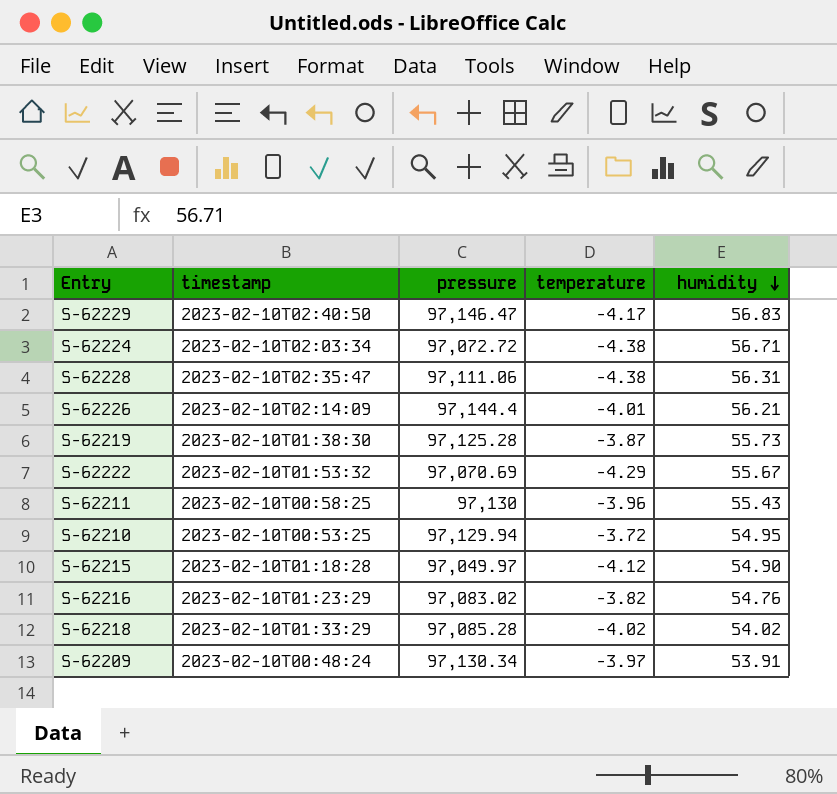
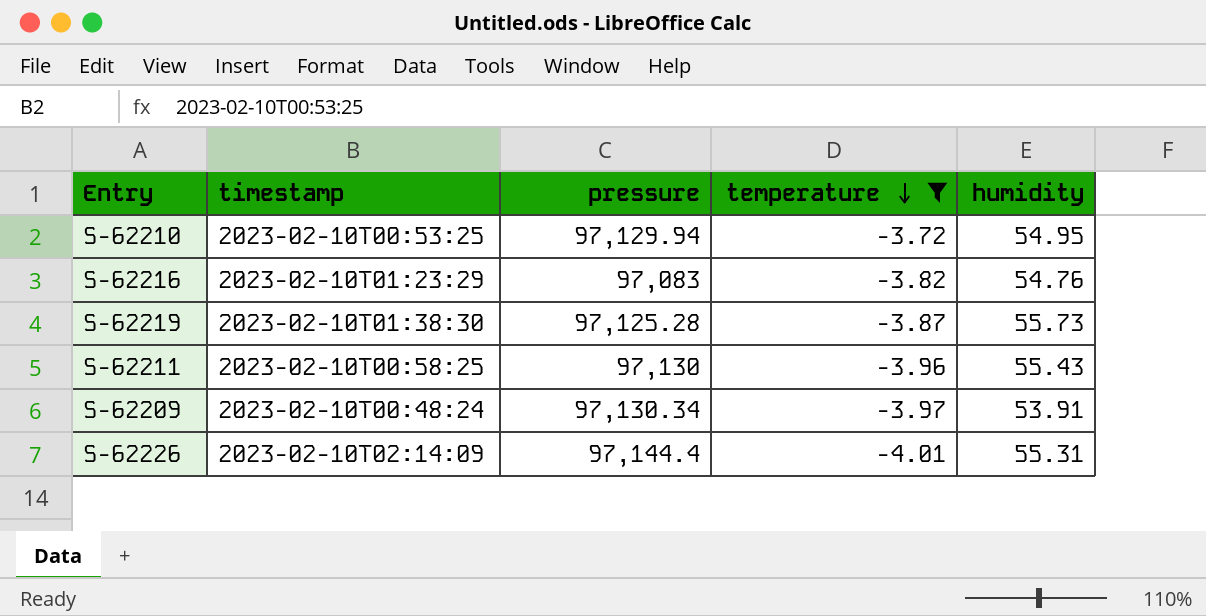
filter: none -> temperature >= -4.01
row order: humidity descending -> temperature descending
S-62216 | pressure: 97,083.02 -> 97,083
S-62226 | humidity: 56.21 -> 55.31

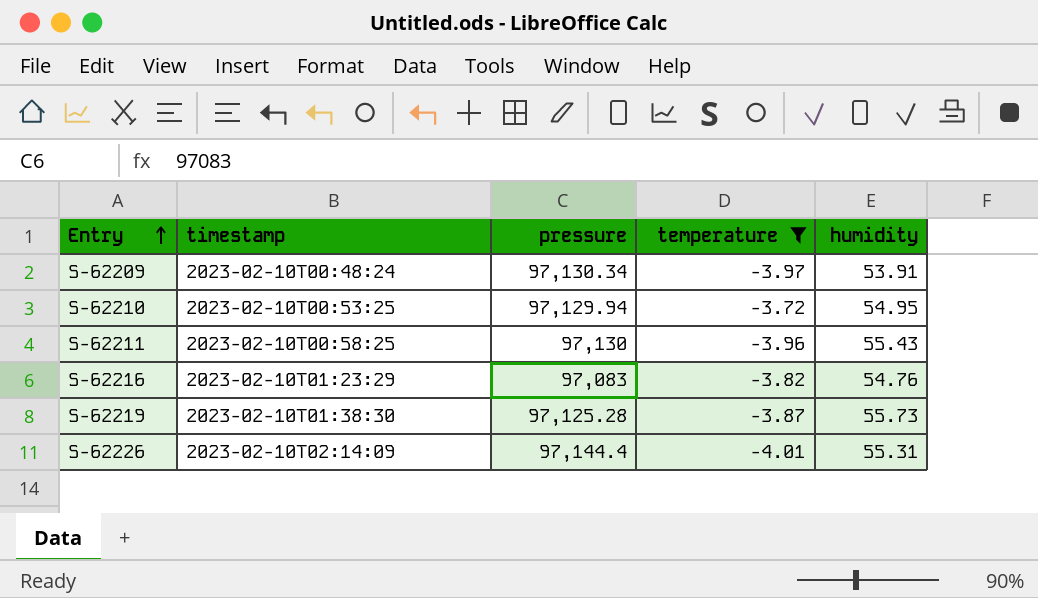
row order: temperature descending -> Entry ascending

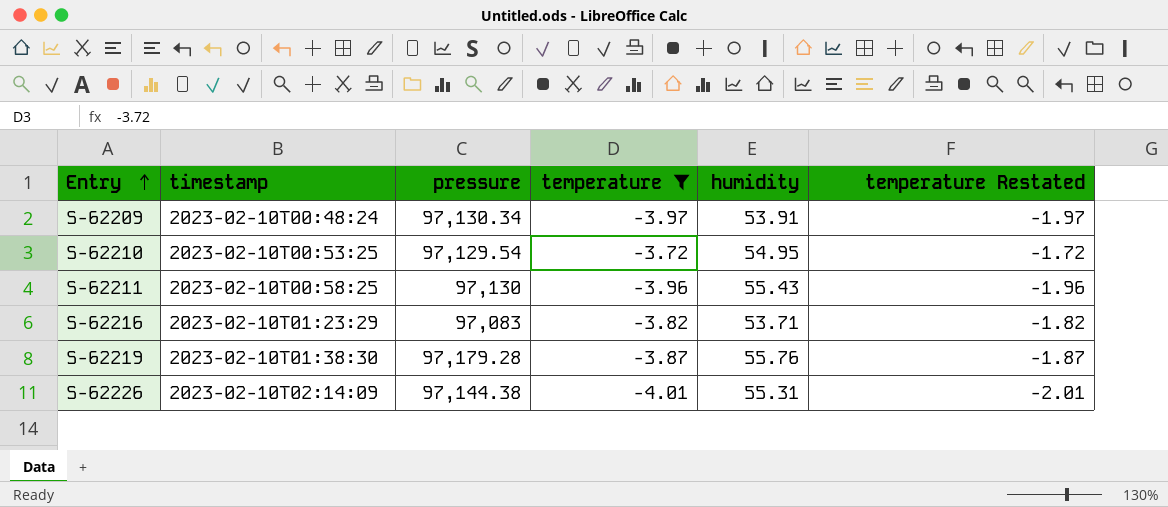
column temperature Restated | formula: none -> [temperature] + 2
S-62210 | pressure: 97,129.94 -> 97,129.54
S-62216 | humidity: 54.76 -> 53.71
S-62219 | pressure: 97,125.28 -> 97,179.28
S-62219 | humidity: 55.73 -> 55.76
S-62226 | pressure: 97,144.4 -> 97,144.38

